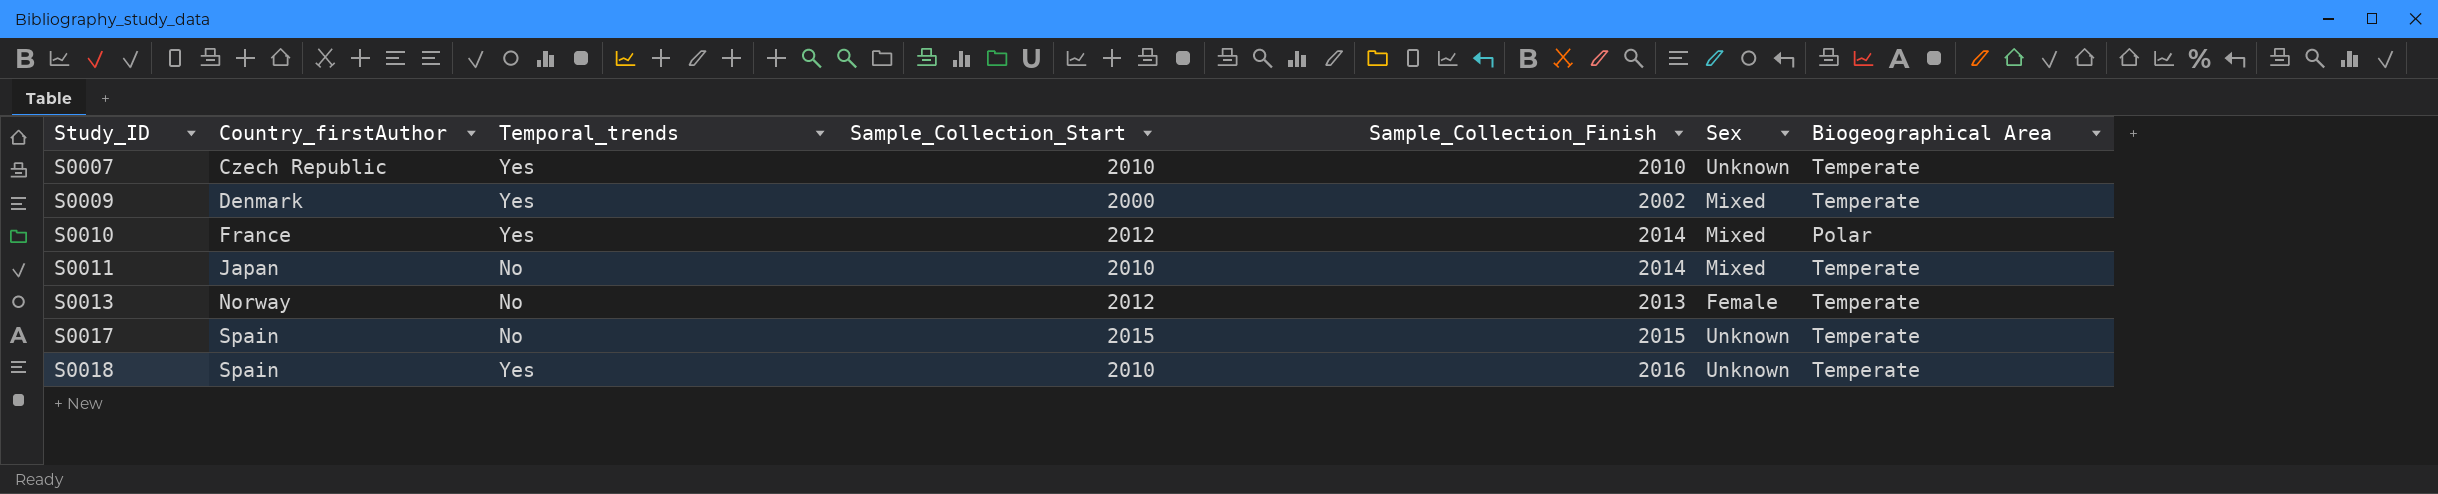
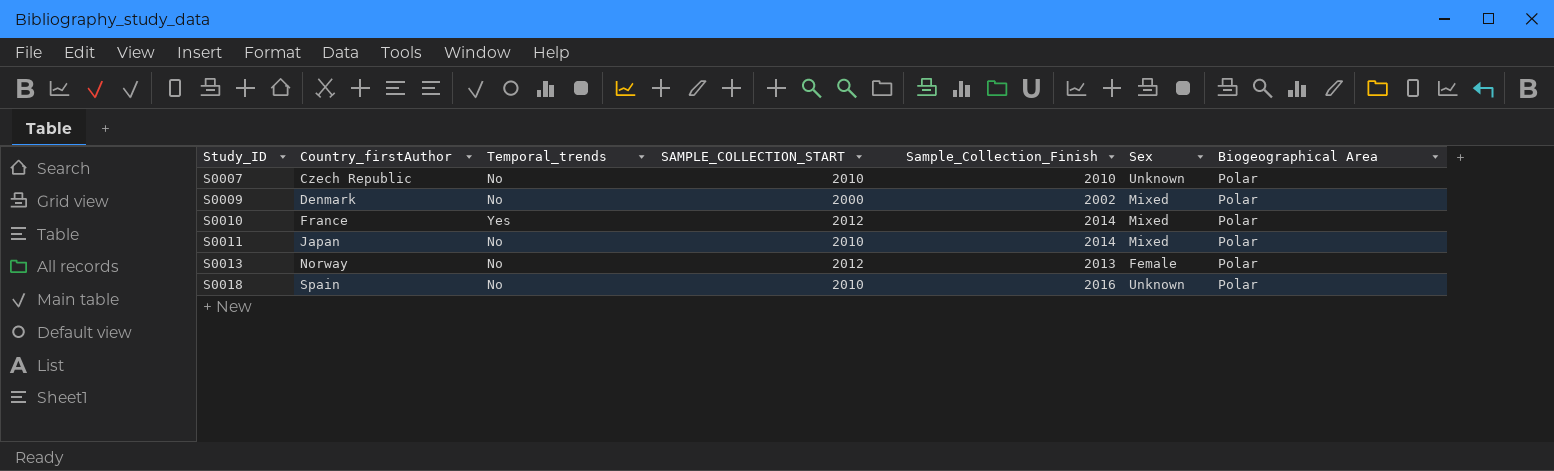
column name: Sample_Collection_Start -> SAMPLE_COLLECTION_START
row S0017: Spain | No | 2015 | 2015 | Unknown | Temperate -> none
S0007 | Temporal_trends: Yes -> No
S0007 | Biogeographical Area: Temperate -> Polar
S0009 | Temporal_trends: Yes -> No
S0009 | Biogeographical Area: Temperate -> Polar
S0011 | Biogeographical Area: Temperate -> Polar
S0013 | Biogeographical Area: Temperate -> Polar
S0018 | Temporal_trends: Yes -> No
S0018 | Biogeographical Area: Temperate -> Polar

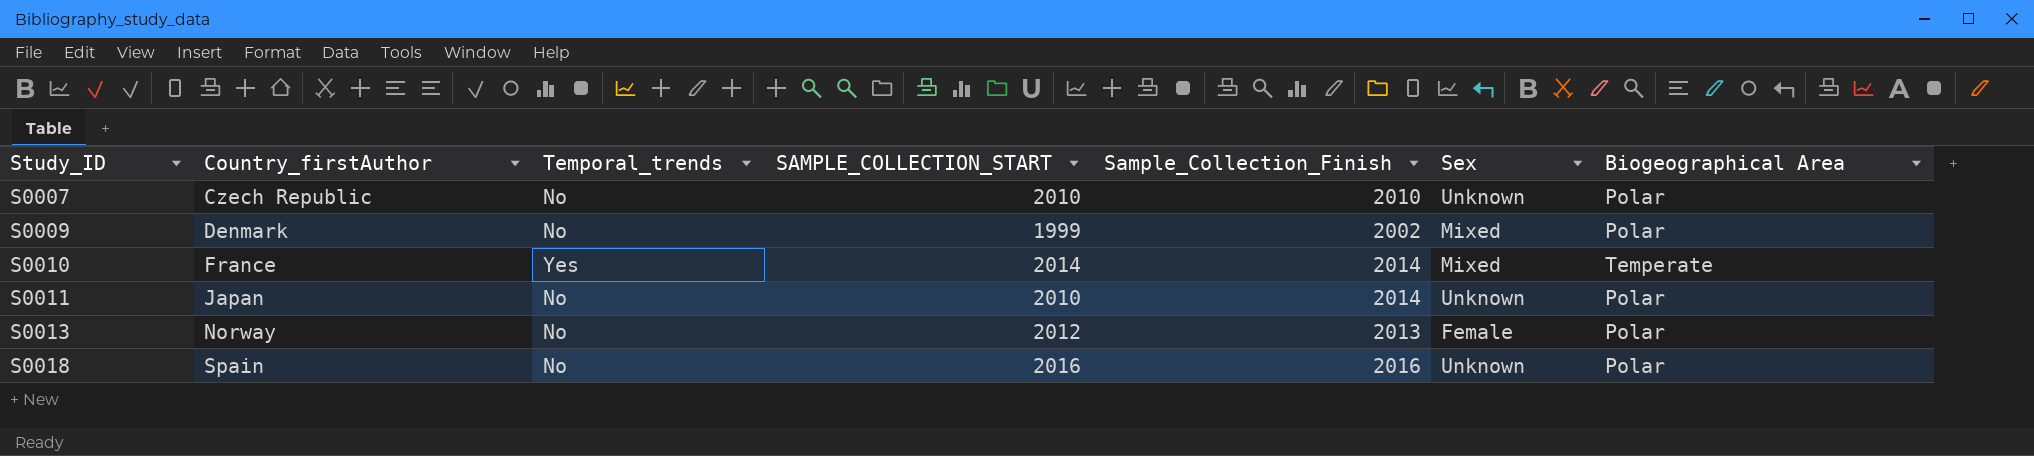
S0009 | SAMPLE_COLLECTION_START: 2000 -> 1999
S0010 | SAMPLE_COLLECTION_START: 2012 -> 2014
S0010 | Biogeographical Area: Polar -> Temperate
S0011 | Sex: Mixed -> Unknown
S0018 | SAMPLE_COLLECTION_START: 2010 -> 2016

